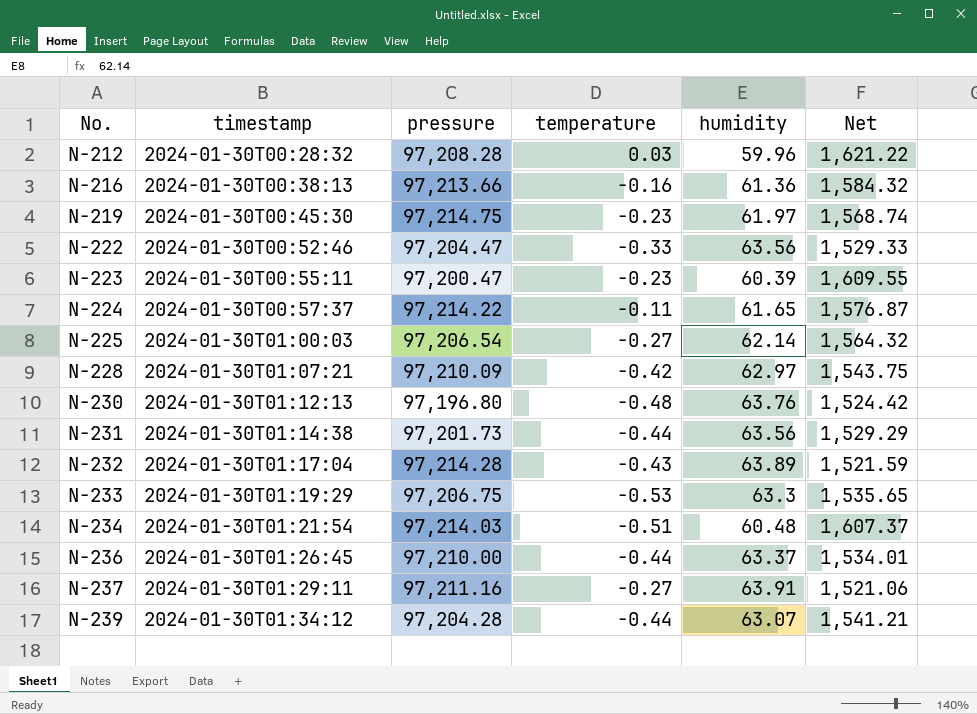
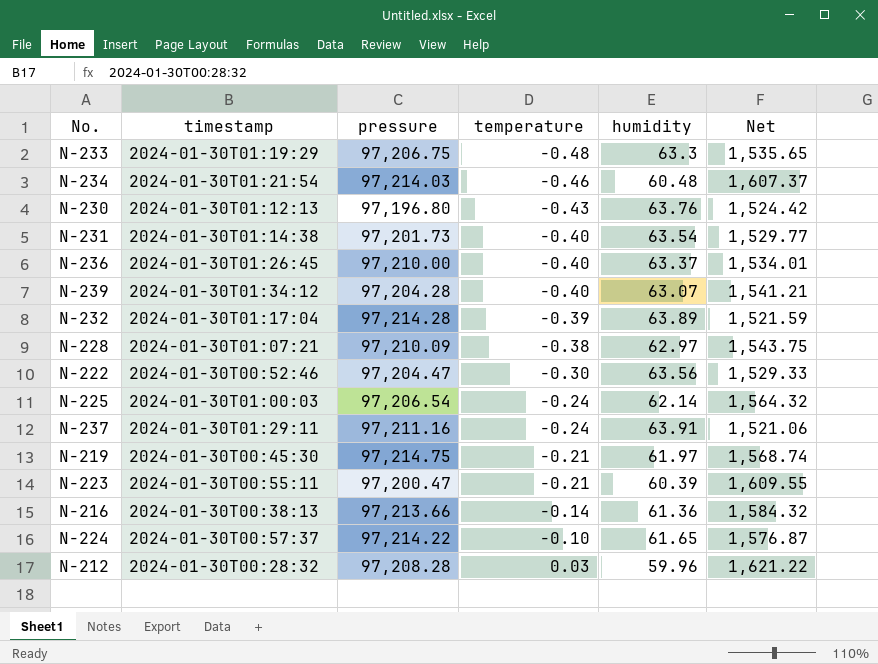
row order: No. ascending -> temperature ascending
N-233 | temperature: -0.53 -> -0.48
N-234 | temperature: -0.51 -> -0.46
N-230 | temperature: -0.48 -> -0.43
N-231 | temperature: -0.44 -> -0.40
N-231 | humidity: 63.56 -> 63.54
N-231 | Net: 1,529.29 -> 1,529.77
N-236 | temperature: -0.44 -> -0.40
N-239 | temperature: -0.44 -> -0.40
N-232 | temperature: -0.43 -> -0.39
N-228 | temperature: -0.42 -> -0.38
N-222 | temperature: -0.33 -> -0.30
N-225 | temperature: -0.27 -> -0.24
N-237 | temperature: -0.27 -> -0.24
N-219 | temperature: -0.23 -> -0.21
N-223 | temperature: -0.23 -> -0.21
N-216 | temperature: -0.16 -> -0.14
N-224 | temperature: -0.11 -> -0.10

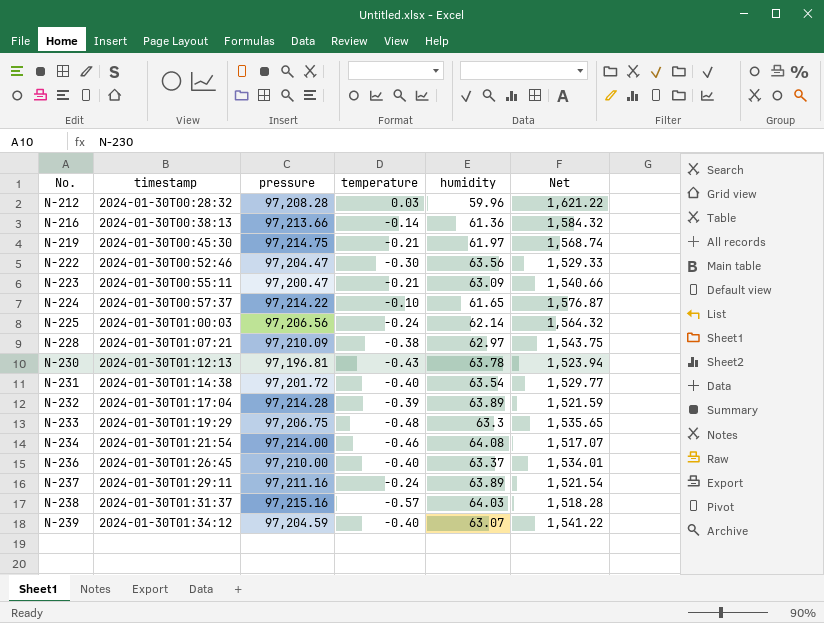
row order: temperature ascending -> No. ascending
N-223 | humidity: 60.39 -> 63.09
N-223 | Net: 1,609.55 -> 1,540.66
N-225 | pressure: 97,206.54 -> 97,206.56
N-230 | pressure: 97,196.80 -> 97,196.81
N-230 | humidity: 63.76 -> 63.78
N-230 | Net: 1,524.42 -> 1,523.94
N-231 | pressure: 97,201.73 -> 97,201.72
N-234 | pressure: 97,214.03 -> 97,214.00
N-234 | humidity: 60.48 -> 64.08
N-234 | Net: 1,607.37 -> 1,517.07
N-237 | humidity: 63.91 -> 63.89
N-237 | Net: 1,521.06 -> 1,521.54
row N-238: none -> 2024-01-30T01:31:37 | 97,215.16 | -0.57 | 64.03 | 1,518.28
N-239 | pressure: 97,204.28 -> 97,204.59
N-239 | Net: 1,541.21 -> 1,541.22

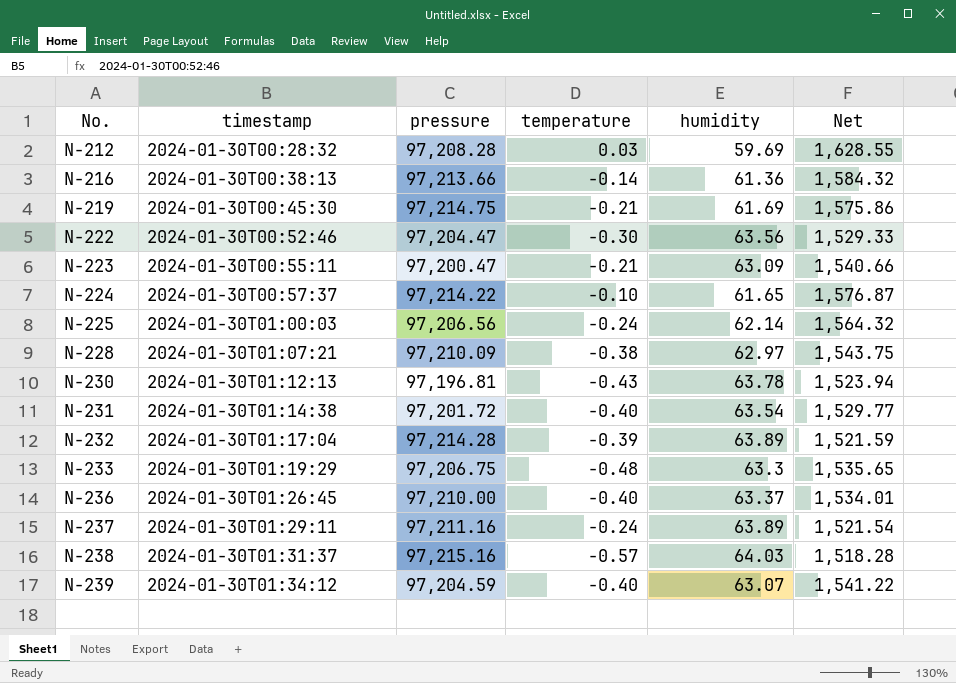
row N-234: 2024-01-30T01:21:54 | 97,214.00 | -0.46 | 64.08 | 1,517.07 -> none
N-212 | humidity: 59.96 -> 59.69
N-212 | Net: 1,621.22 -> 1,628.55
N-219 | humidity: 61.97 -> 61.69
N-219 | Net: 1,568.74 -> 1,575.86

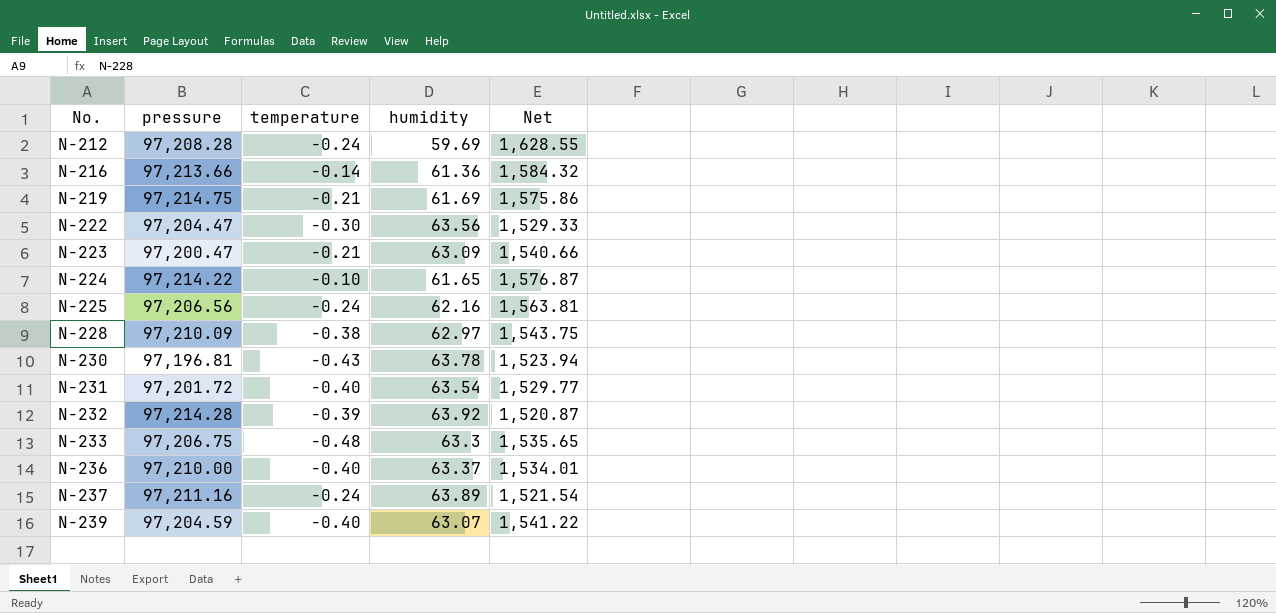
column timestamp | position: 2 -> none
row N-238: 2024-01-30T01:31:37 | 97,215.16 | -0.57 | 64.03 | 1,518.28 -> none
N-212 | temperature: 0.03 -> -0.24
N-225 | humidity: 62.14 -> 62.16
N-225 | Net: 1,564.32 -> 1,563.81
N-232 | humidity: 63.89 -> 63.92
N-232 | Net: 1,521.59 -> 1,520.87

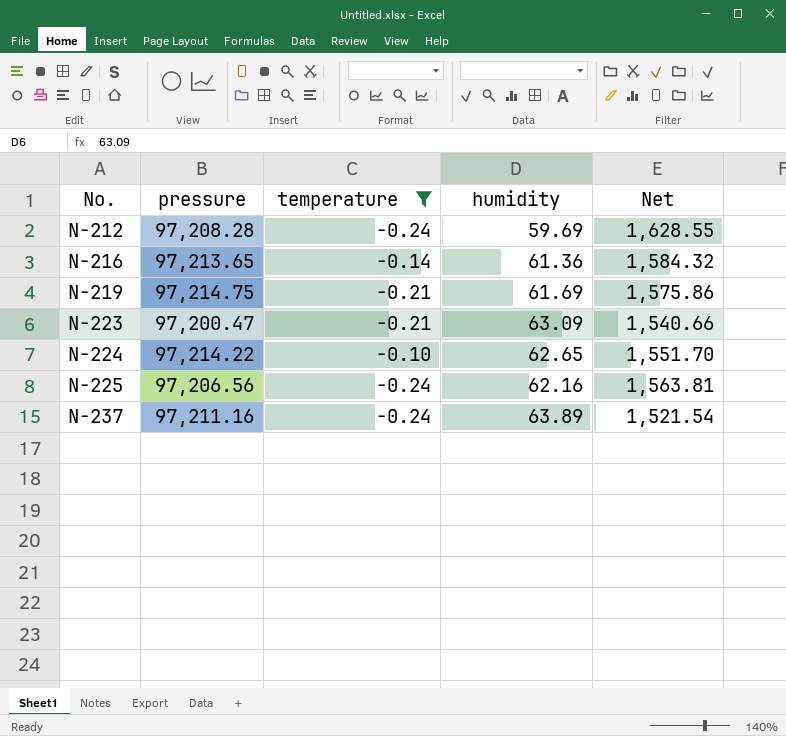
filter: none -> temperature >= -0.24
N-216 | pressure: 97,213.66 -> 97,213.65
N-224 | humidity: 61.65 -> 62.65
N-224 | Net: 1,576.87 -> 1,551.70

